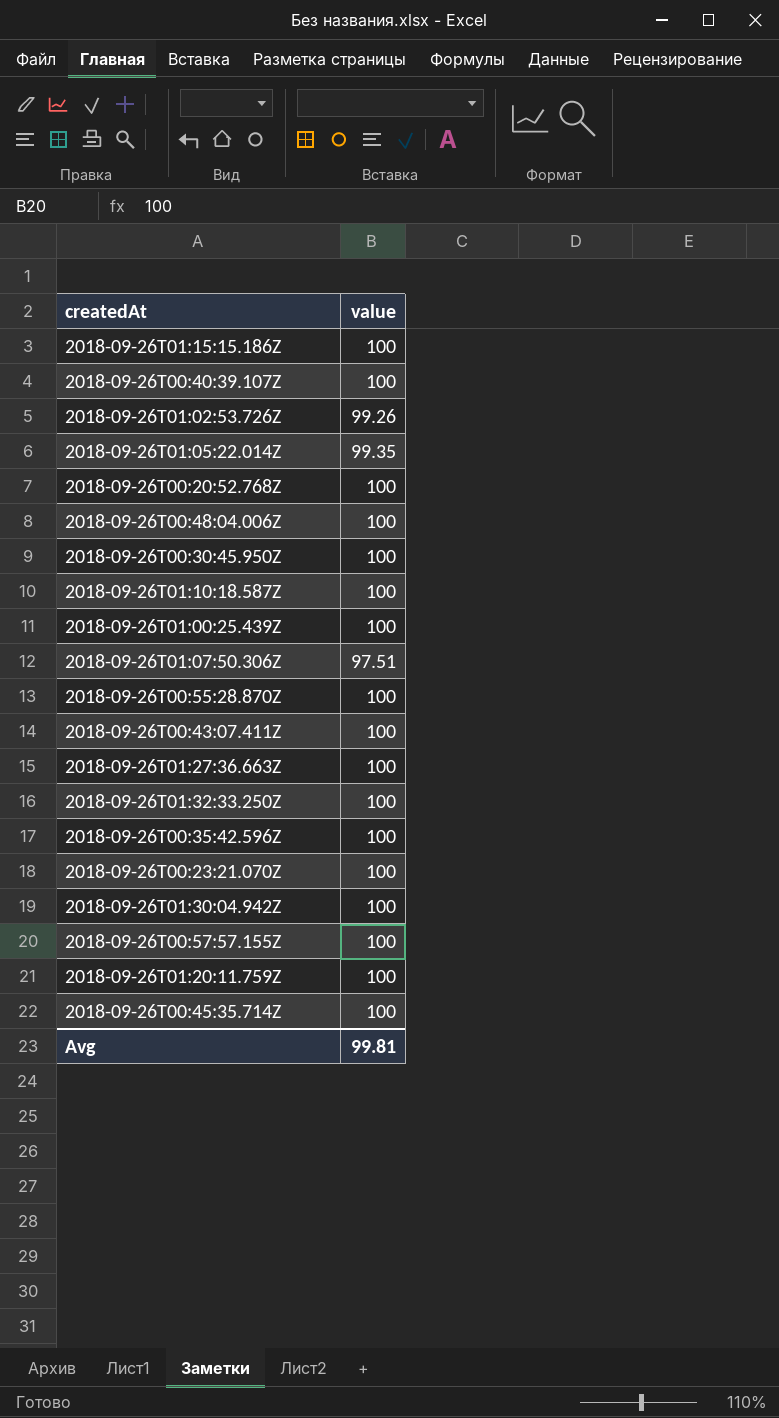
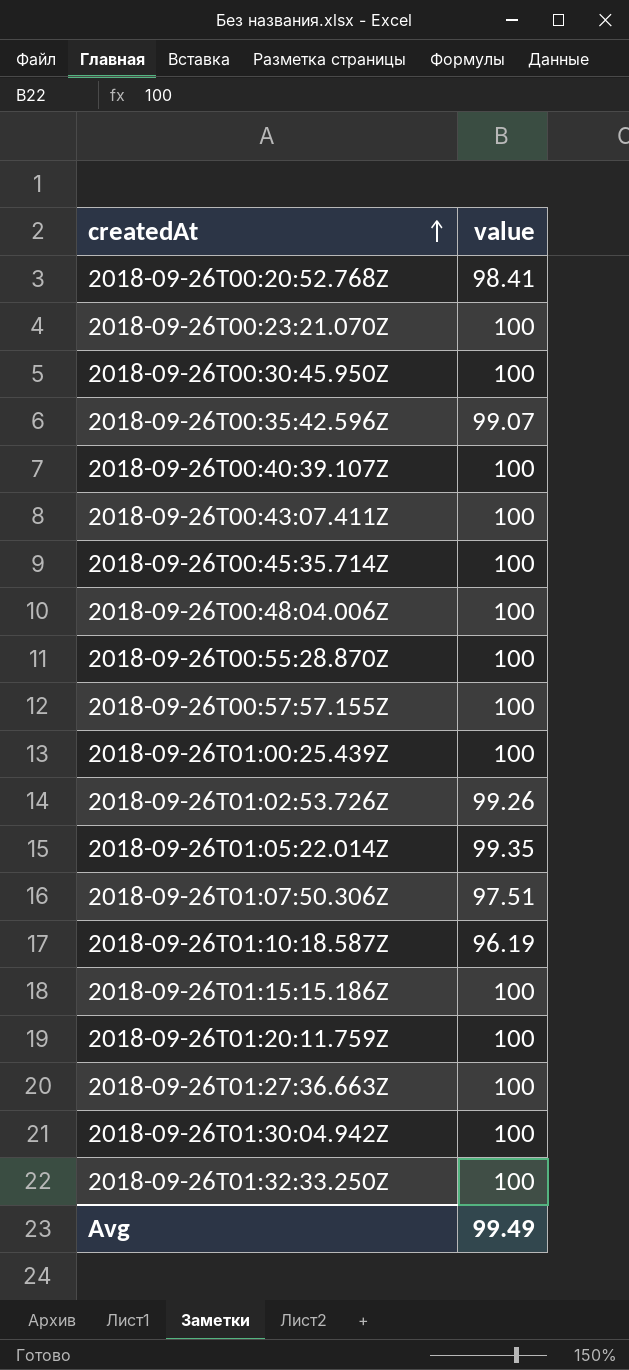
row order: none -> createdAt ascending
2018-09-26T00:20:52.768Z | value: 100 -> 98.41
2018-09-26T00:35:42.596Z | value: 100 -> 99.07
2018-09-26T01:10:18.587Z | value: 100 -> 96.19
Avg | value: 99.81 -> 99.49

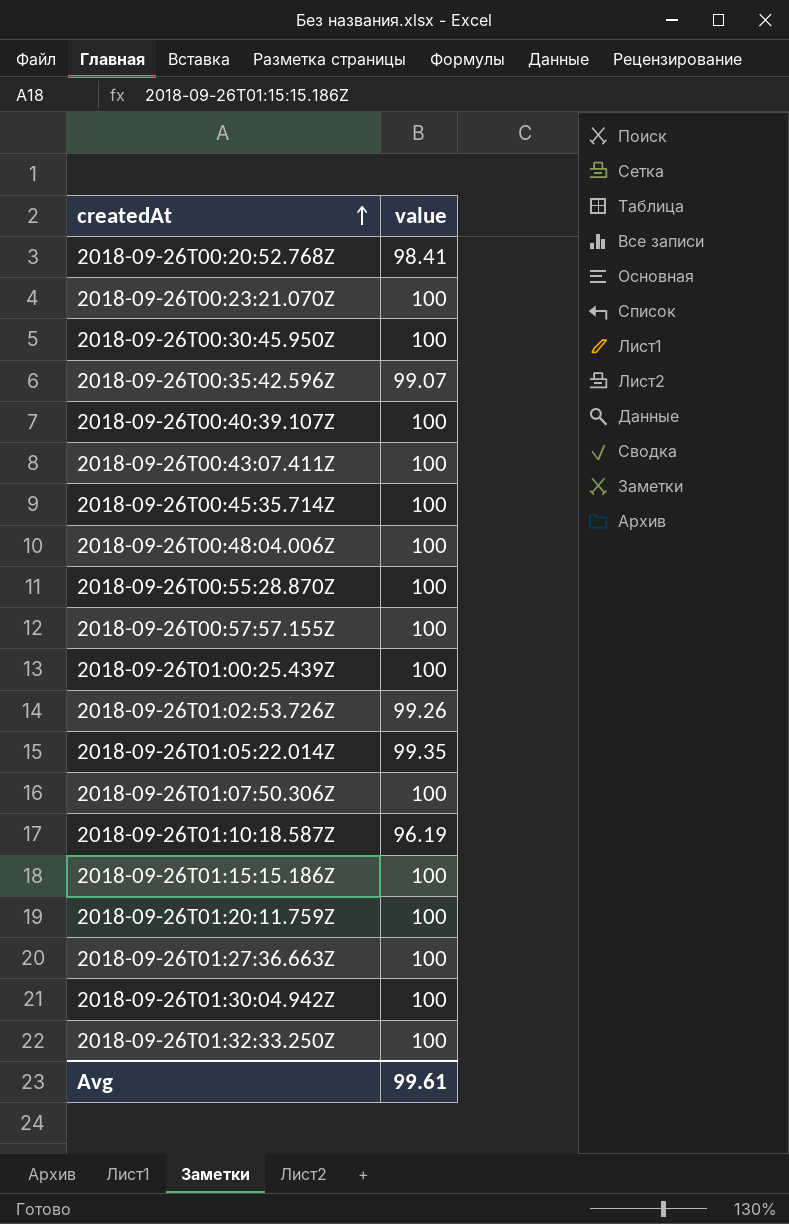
2018-09-26T01:07:50.306Z | value: 97.51 -> 100
Avg | value: 99.49 -> 99.61

